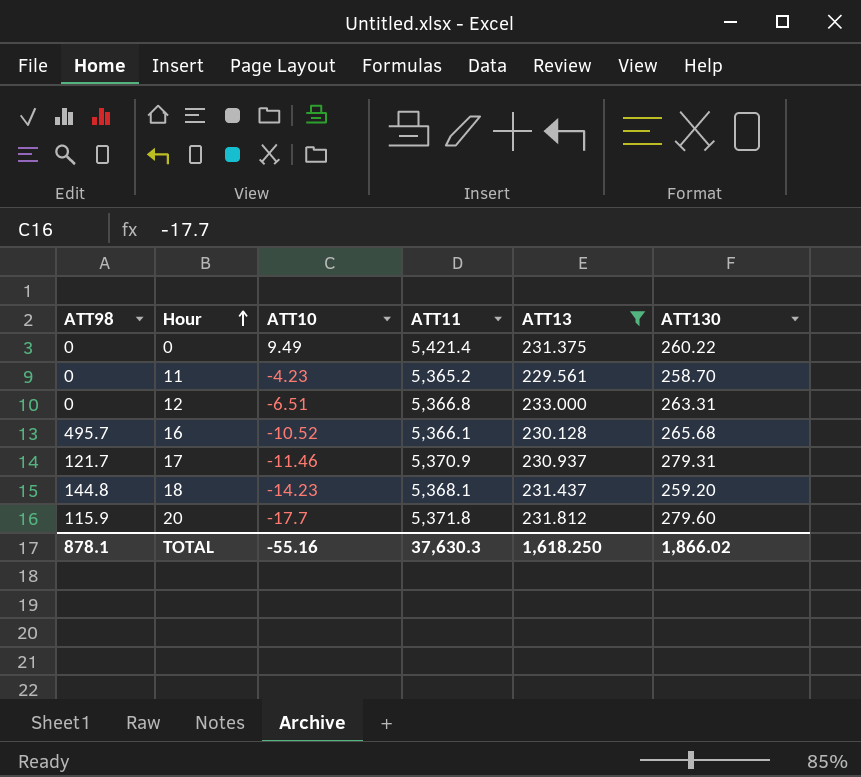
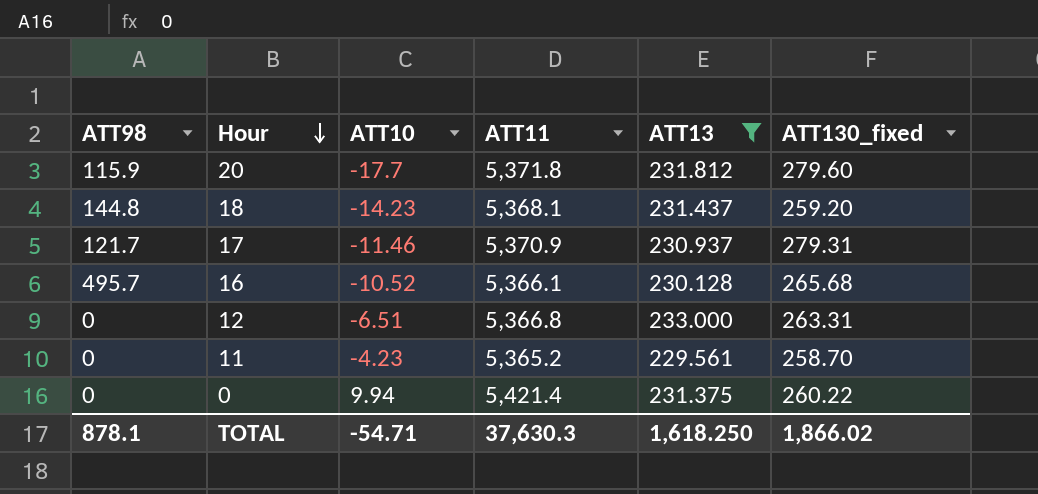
row order: Hour ascending -> Hour descending
column name: ATT130 -> ATT130_fixed
0 | ATT10: 9.49 -> 9.94
TOTAL | ATT10: -55.16 -> -54.71

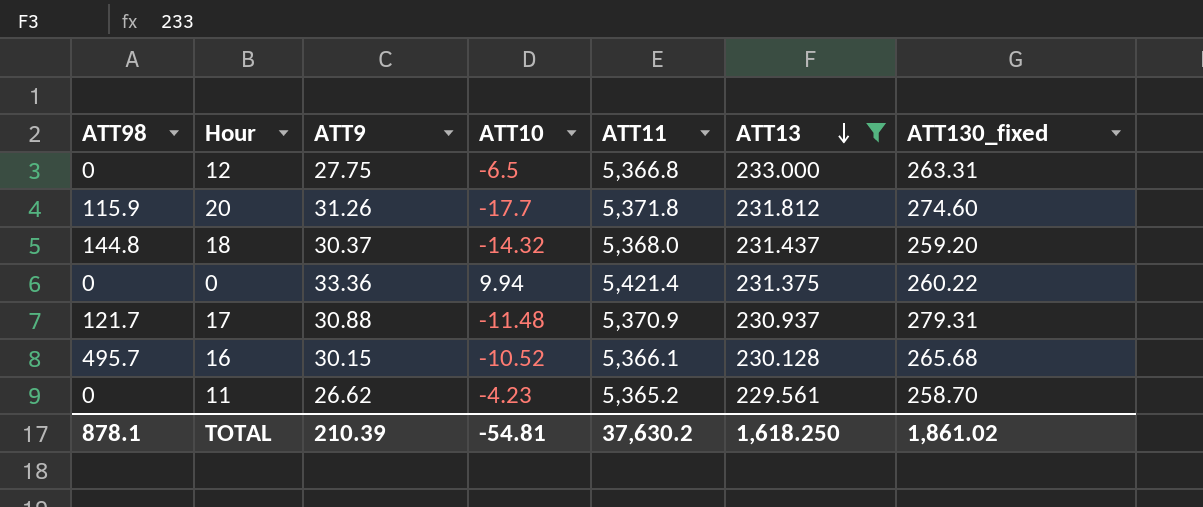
row order: Hour descending -> ATT13 descending
column ATT9 | position: none -> 3
12 | ATT10: -6.51 -> -6.5
20 | ATT130_fixed: 279.60 -> 274.60
18 | ATT10: -14.23 -> -14.32
18 | ATT11: 5,368.1 -> 5,368.0
17 | ATT10: -11.46 -> -11.48
TOTAL | ATT10: -54.71 -> -54.81
TOTAL | ATT11: 37,630.3 -> 37,630.2
TOTAL | ATT130_fixed: 1,866.02 -> 1,861.02

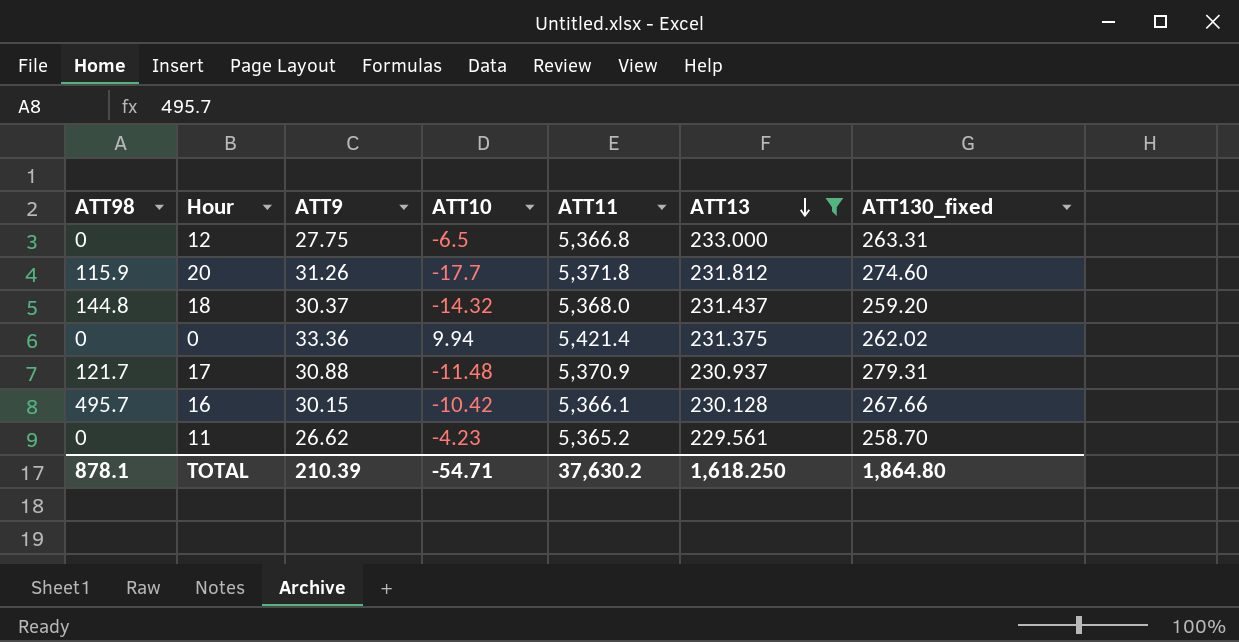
0 | ATT130_fixed: 260.22 -> 262.02
16 | ATT10: -10.52 -> -10.42
16 | ATT130_fixed: 265.68 -> 267.66
TOTAL | ATT10: -54.81 -> -54.71
TOTAL | ATT130_fixed: 1,861.02 -> 1,864.80

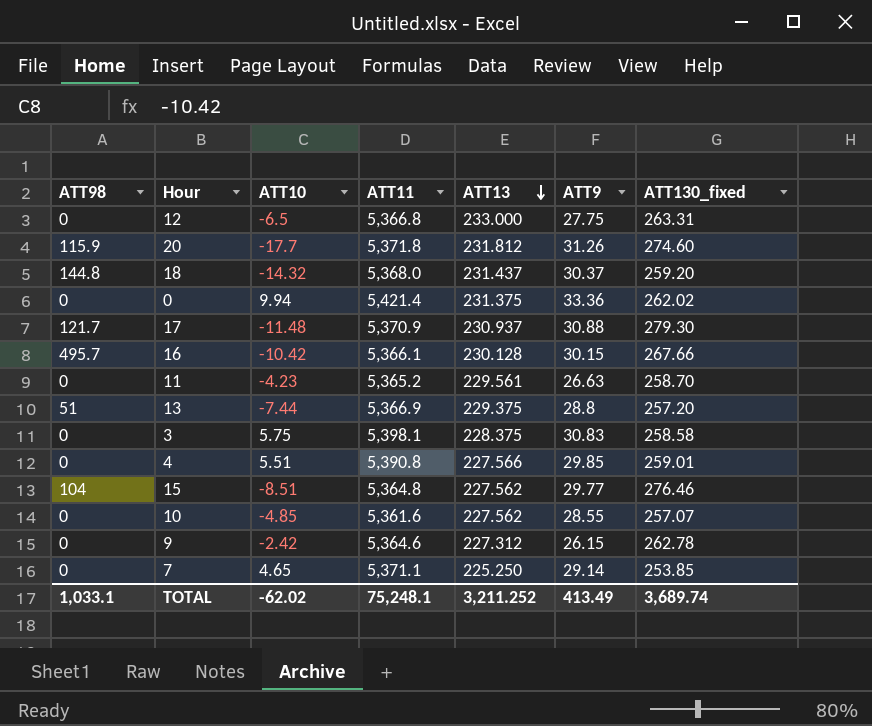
filter: ATT13 >= 229.561 -> none
column ATT9 | position: 3 -> 6
17 | ATT130_fixed: 279.31 -> 279.30
11 | ATT9: 26.62 -> 26.63
TOTAL | ATT98: 878.1 -> 1,033.1
TOTAL | ATT10: -54.71 -> -62.02
TOTAL | ATT11: 37,630.2 -> 75,248.1
TOTAL | ATT13: 1,618.250 -> 3,211.252
TOTAL | ATT9: 210.39 -> 413.49
TOTAL | ATT130_fixed: 1,864.80 -> 3,689.74

